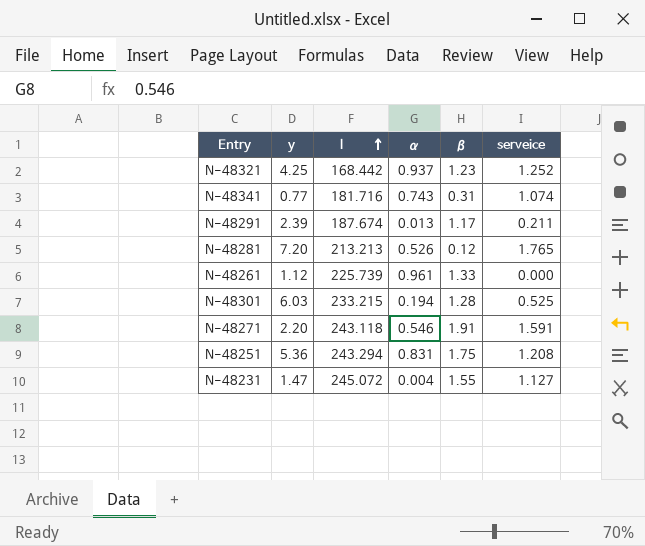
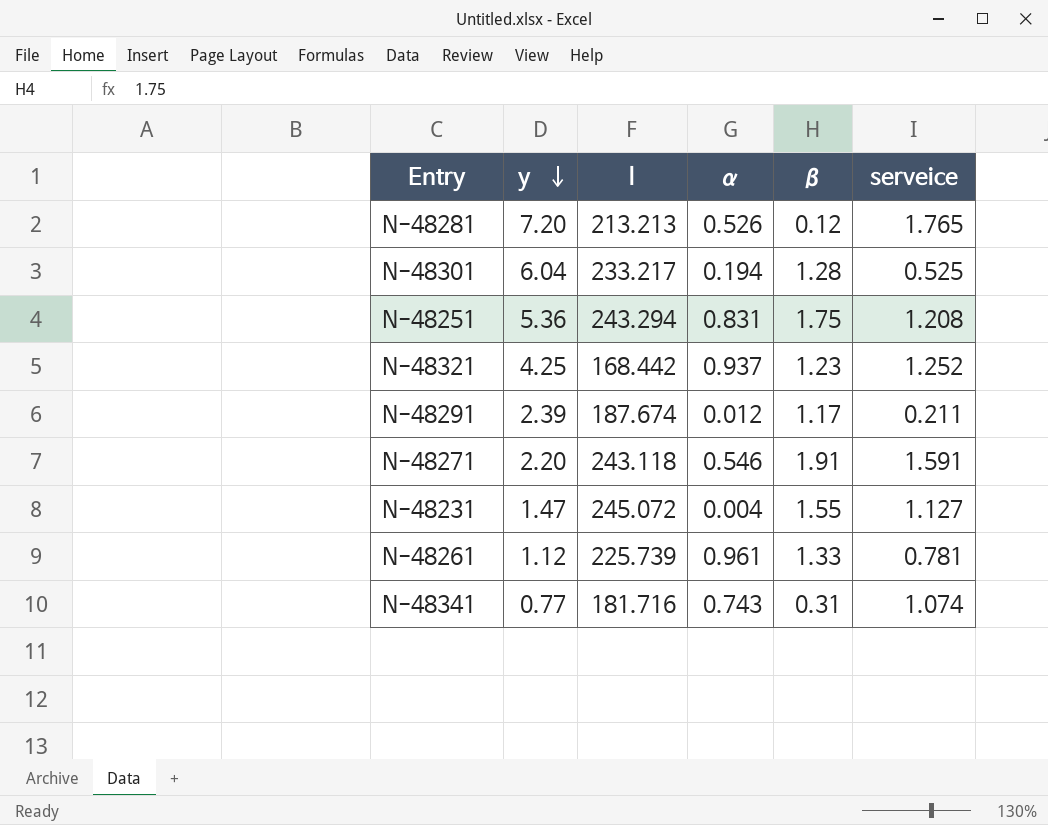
row order: l ascending -> y descending
N-48301 | y: 6.03 -> 6.04
N-48301 | l: 233.215 -> 233.217
N-48291 | α: 0.013 -> 0.012
N-48261 | serveice: 0.000 -> 0.781

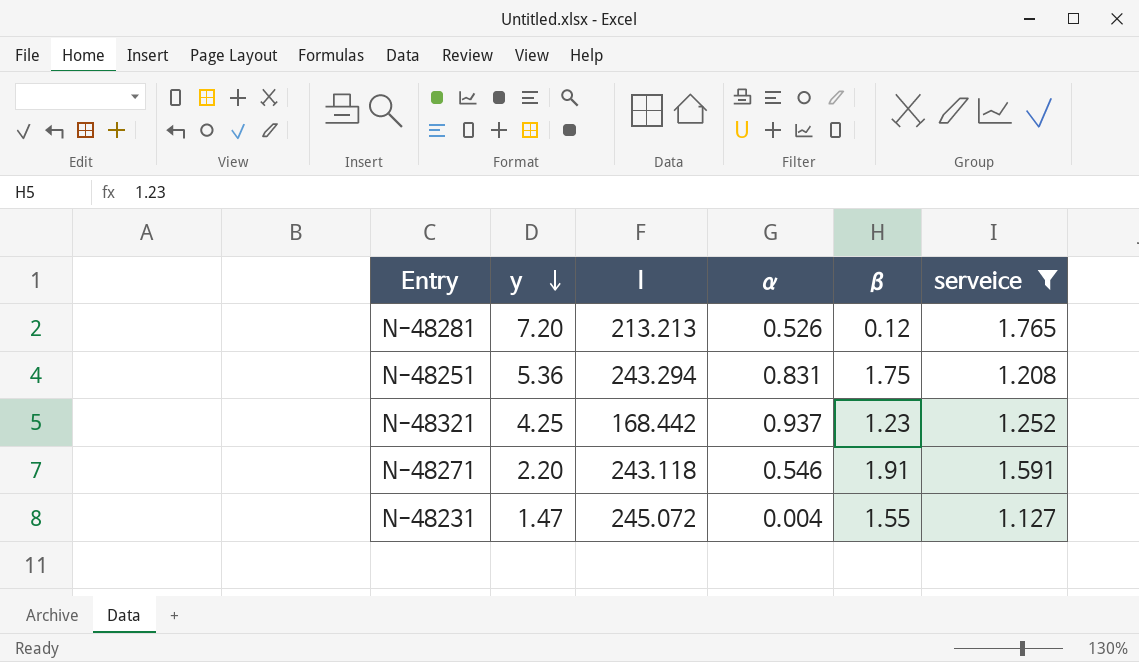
filter: none -> serveice >= 1.127

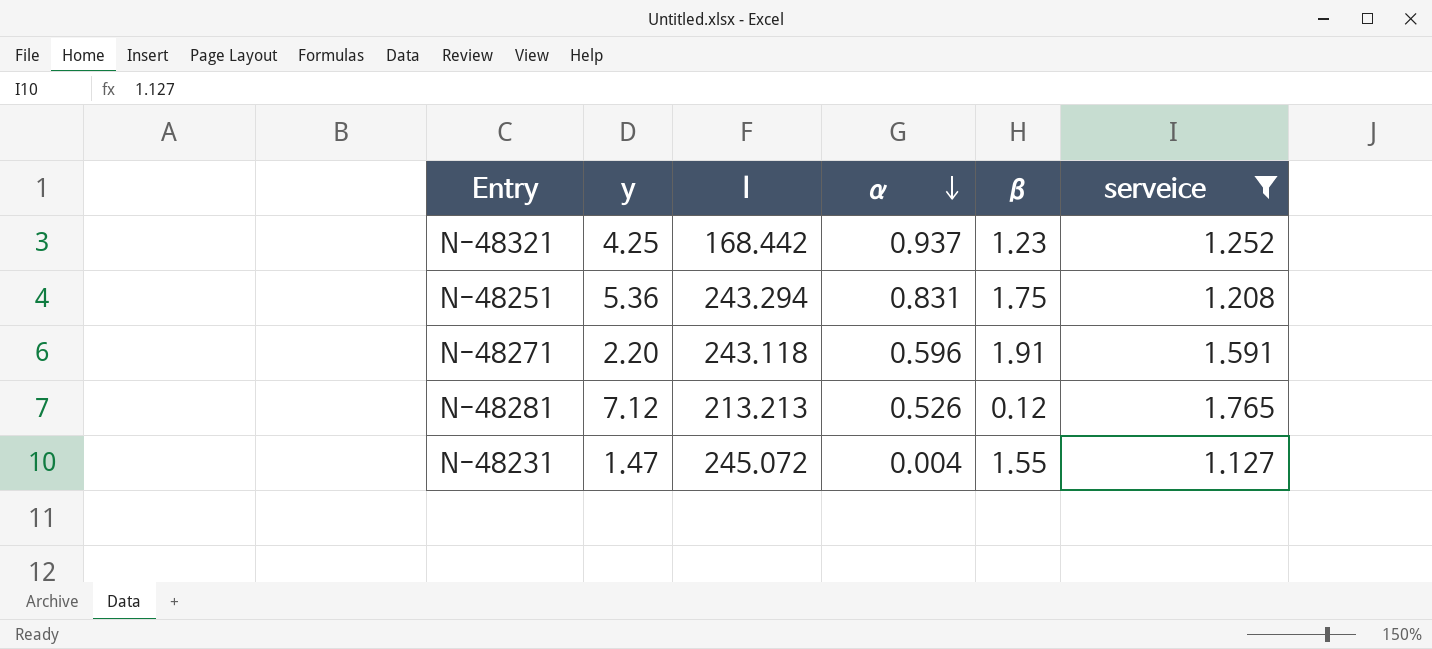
row order: y descending -> α descending
N-48271 | α: 0.546 -> 0.596
N-48281 | y: 7.20 -> 7.12

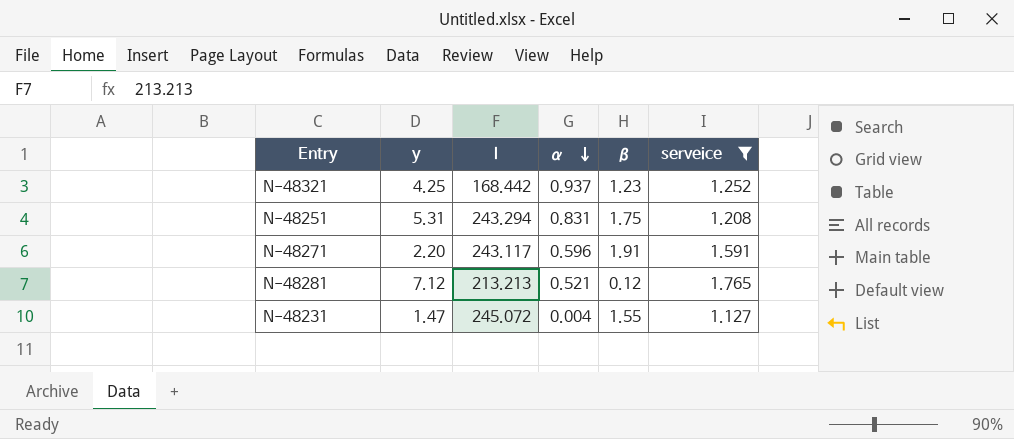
N-48251 | y: 5.36 -> 5.31
N-48271 | l: 243.118 -> 243.117
N-48281 | α: 0.526 -> 0.521

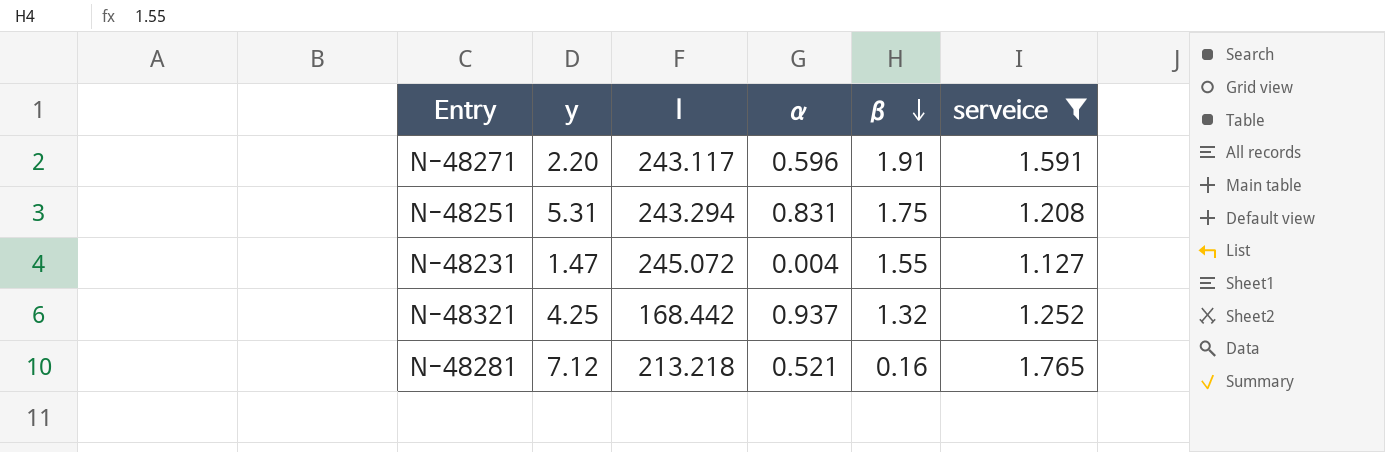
row order: α descending -> β descending
N-48321 | β: 1.23 -> 1.32
N-48281 | l: 213.213 -> 213.218
N-48281 | β: 0.12 -> 0.16

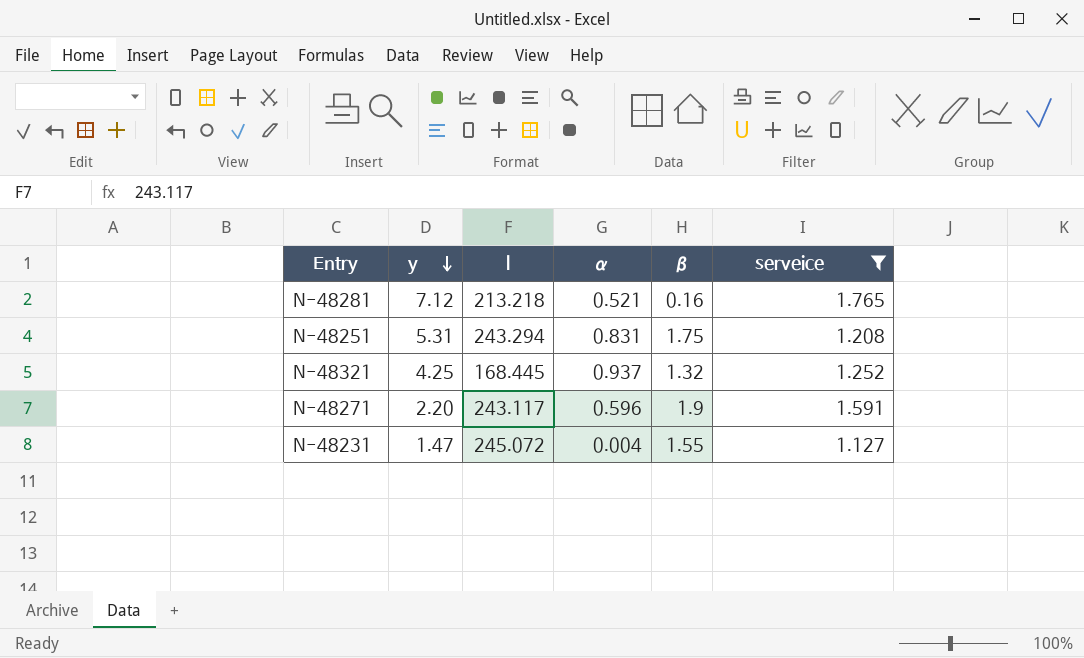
row order: β descending -> y descending
N-48321 | l: 168.442 -> 168.445
N-48271 | β: 1.91 -> 1.9

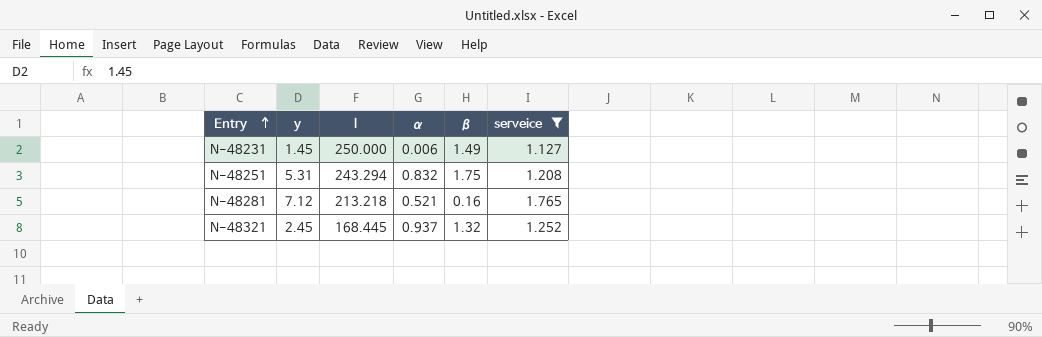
row order: y descending -> Entry ascending
row N-48271: 2.20 | 243.117 | 0.596 | 1.9 | 1.591 -> none
N-48231 | y: 1.47 -> 1.45
N-48231 | l: 245.072 -> 250.000
N-48231 | α: 0.004 -> 0.006
N-48231 | β: 1.55 -> 1.49
N-48251 | α: 0.831 -> 0.832
N-48321 | y: 4.25 -> 2.45

